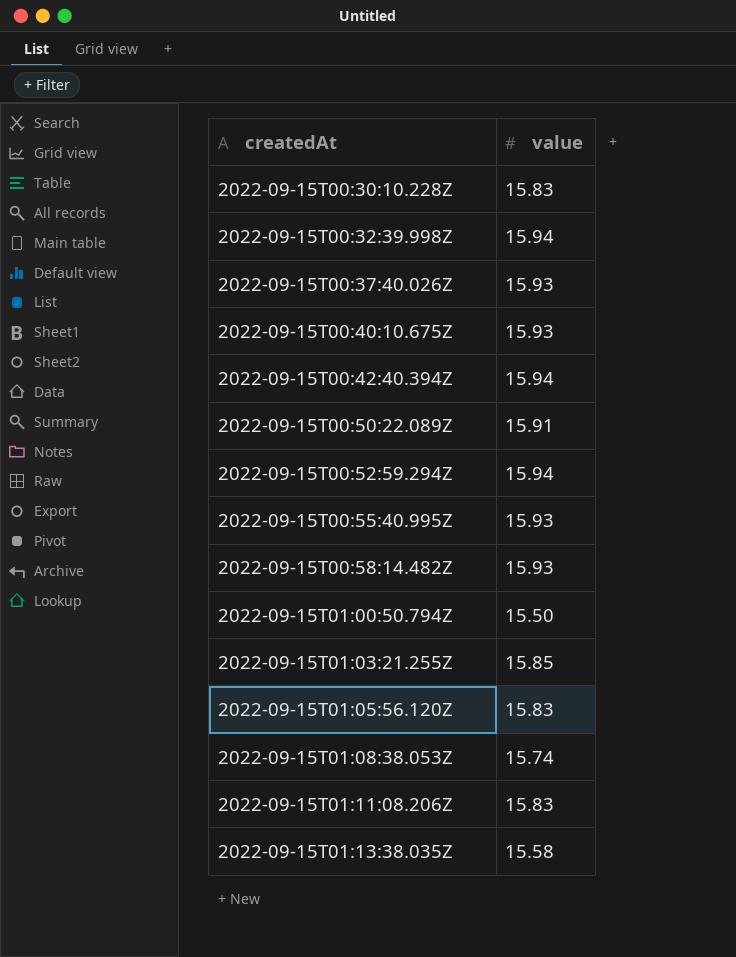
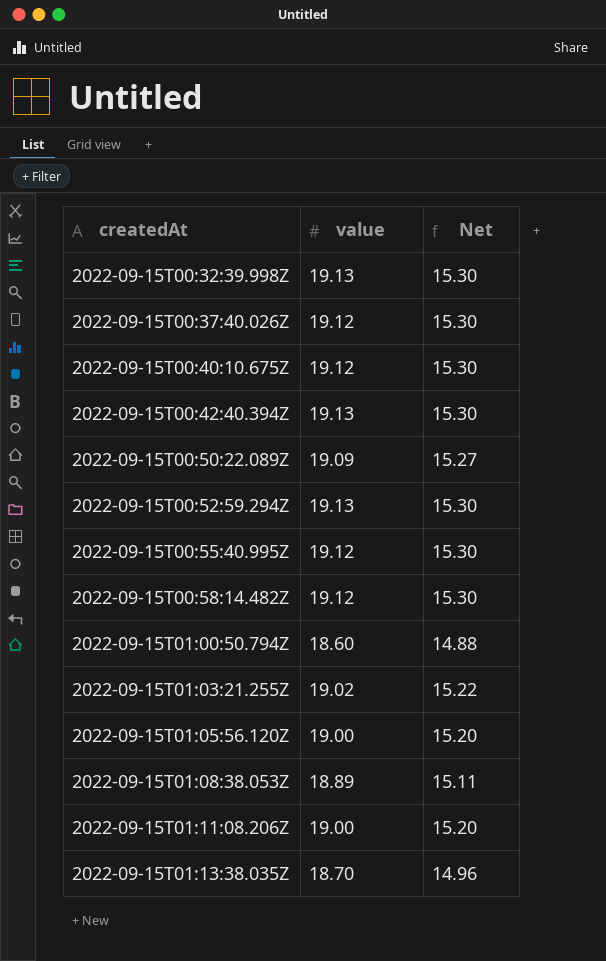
column Net | formula: none -> [value] * 0.8
row 2022-09-15T00:30:10.228Z: 15.83 -> none
2022-09-15T00:32:39.998Z | value: 15.94 -> 19.13
2022-09-15T00:37:40.026Z | value: 15.93 -> 19.12
2022-09-15T00:40:10.675Z | value: 15.93 -> 19.12
2022-09-15T00:42:40.394Z | value: 15.94 -> 19.13
2022-09-15T00:50:22.089Z | value: 15.91 -> 19.09
2022-09-15T00:52:59.294Z | value: 15.94 -> 19.13
2022-09-15T00:55:40.995Z | value: 15.93 -> 19.12
2022-09-15T00:58:14.482Z | value: 15.93 -> 19.12
2022-09-15T01:00:50.794Z | value: 15.50 -> 18.60
2022-09-15T01:03:21.255Z | value: 15.85 -> 19.02
2022-09-15T01:05:56.120Z | value: 15.83 -> 19.00
2022-09-15T01:08:38.053Z | value: 15.74 -> 18.89
2022-09-15T01:11:08.206Z | value: 15.83 -> 19.00
2022-09-15T01:13:38.035Z | value: 15.58 -> 18.70

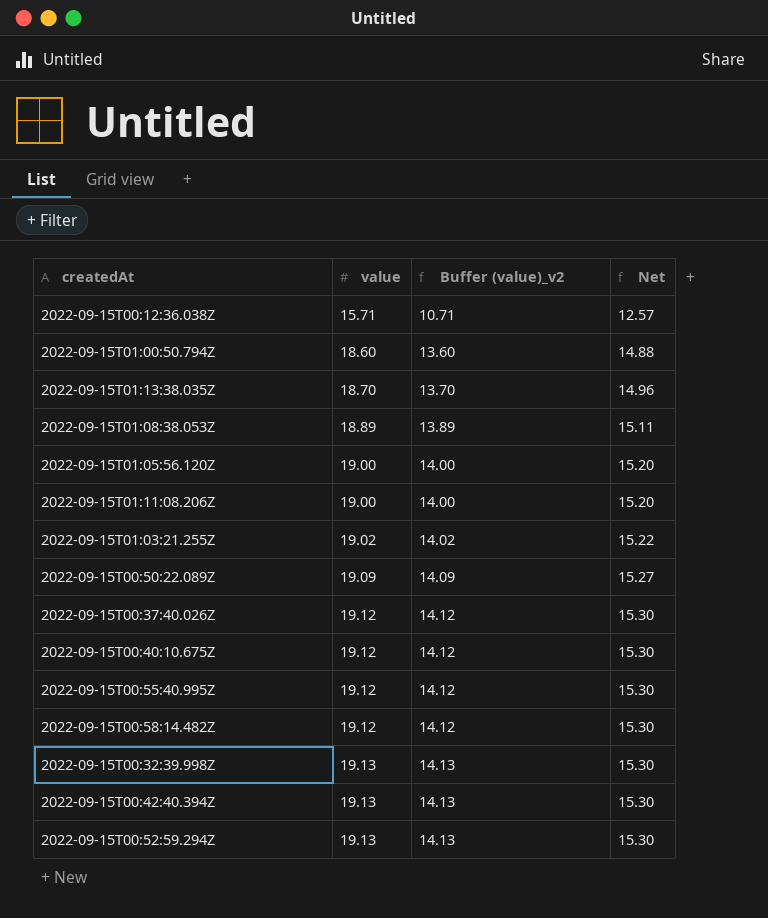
row order: createdAt ascending -> value ascending
column Buffer (value)_v2 | formula: none -> [value] - 5
row 2022-09-15T00:12:36.038Z: none -> 15.71 | 10.71 | 12.57

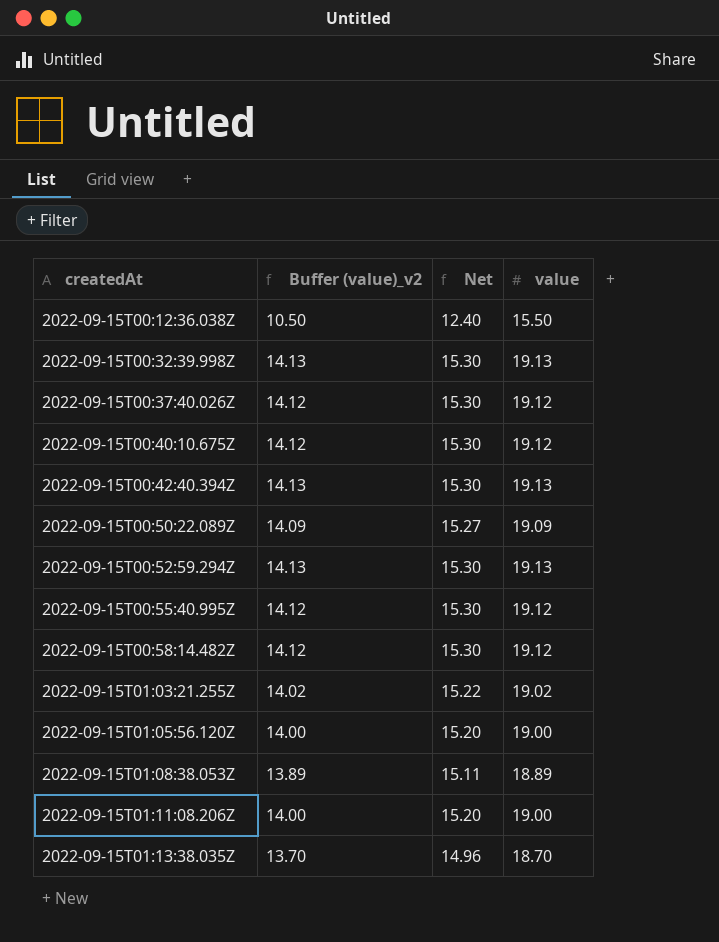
row order: value ascending -> createdAt ascending
column value | position: 2 -> 4
row 2022-09-15T01:00:50.794Z: 18.60 | 13.60 | 14.88 -> none
2022-09-15T00:12:36.038Z | Buffer (value)_v2: 10.71 -> 10.50
2022-09-15T00:12:36.038Z | Net: 12.57 -> 12.40
2022-09-15T00:12:36.038Z | value: 15.71 -> 15.50

